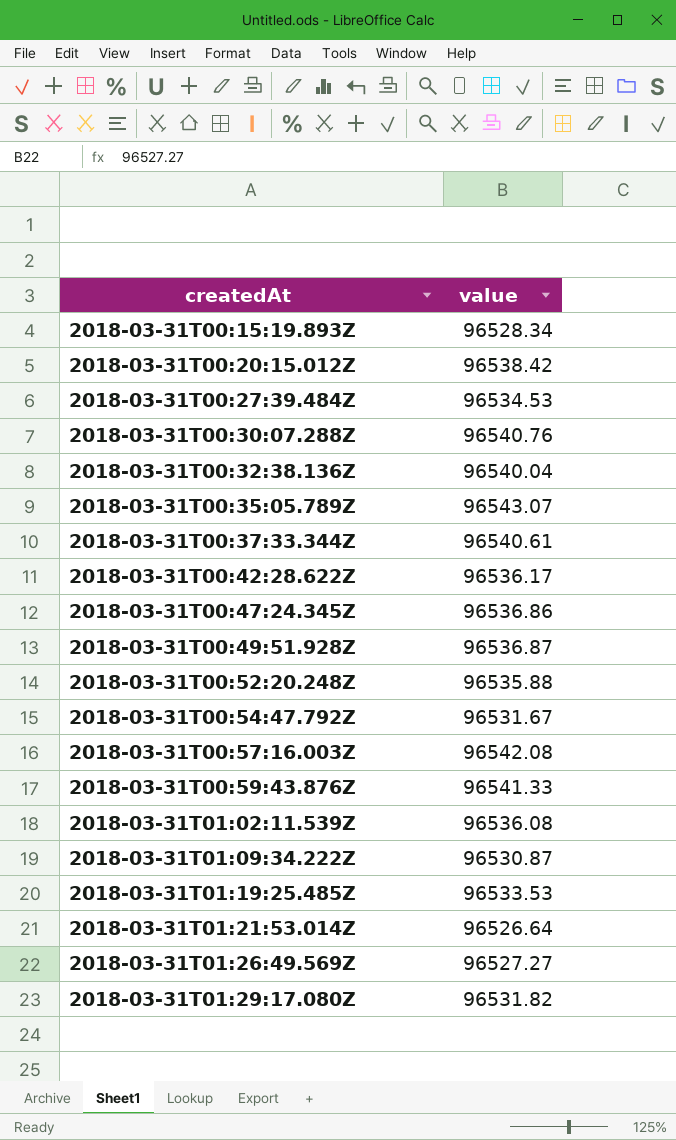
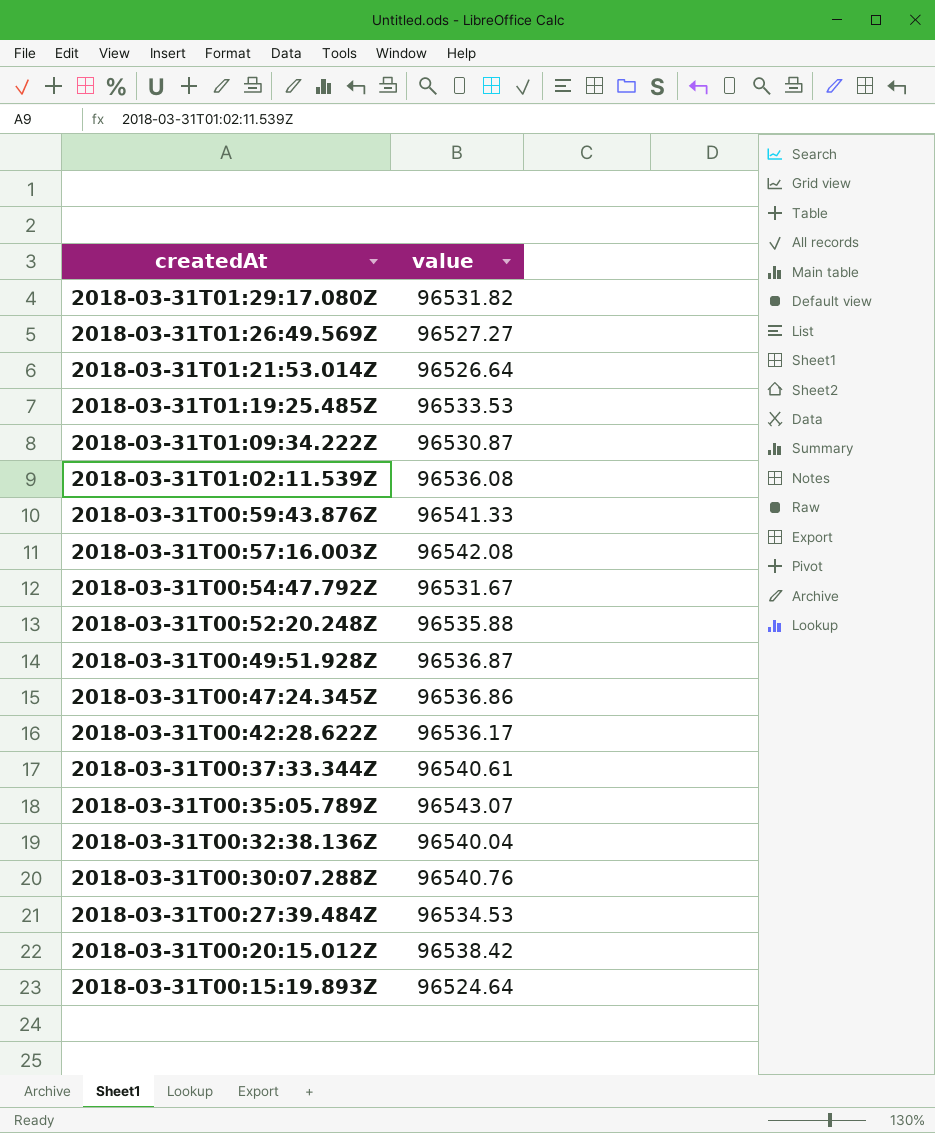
row order: createdAt ascending -> createdAt descending
2018-03-31T00:15:19.893Z | value: 96528.34 -> 96524.64

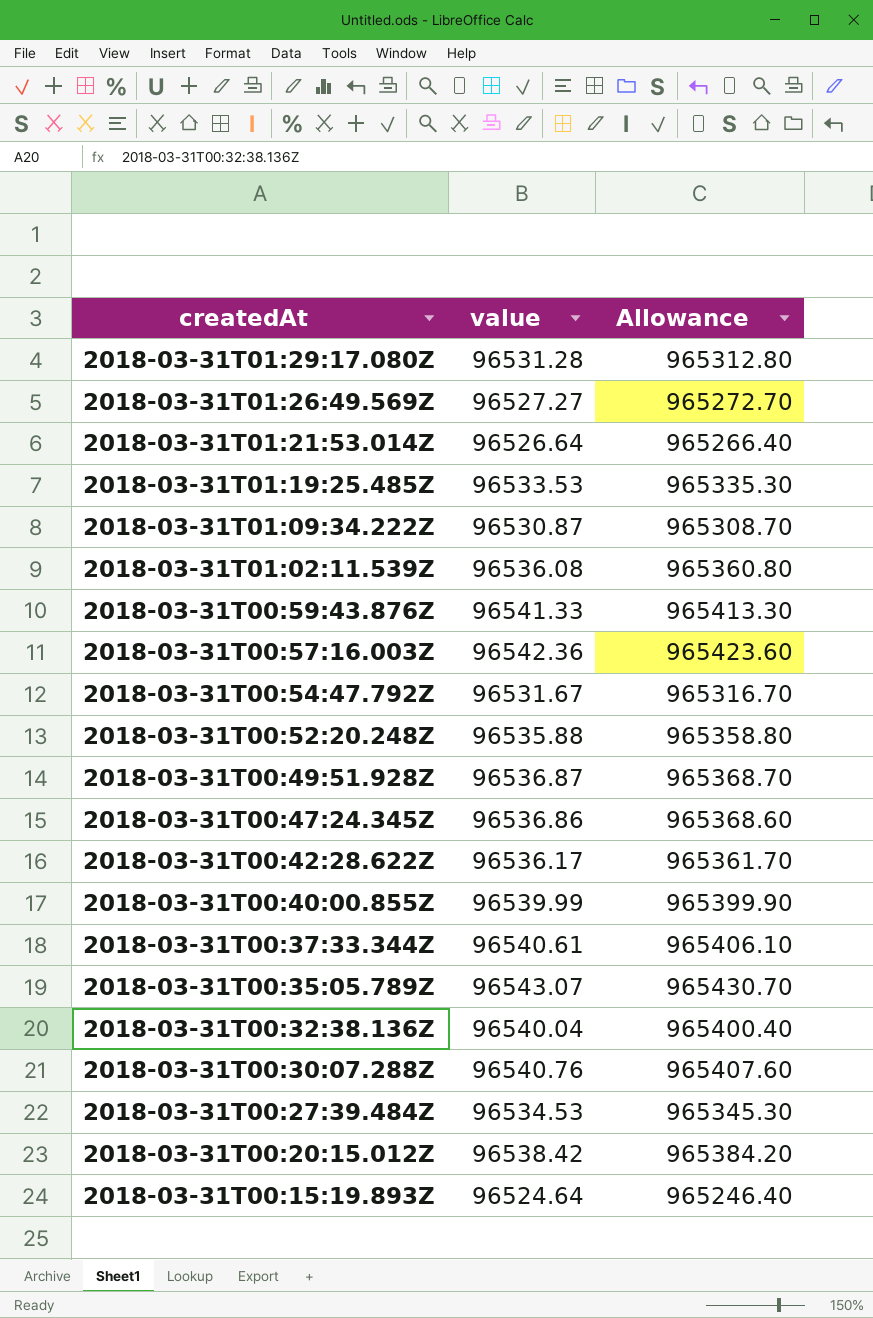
column Allowance | formula: none -> [value] * 10
2018-03-31T01:29:17.080Z | value: 96531.82 -> 96531.28
2018-03-31T00:57:16.003Z | value: 96542.08 -> 96542.36
row 2018-03-31T00:40:00.855Z: none -> 96539.99 | 965399.90

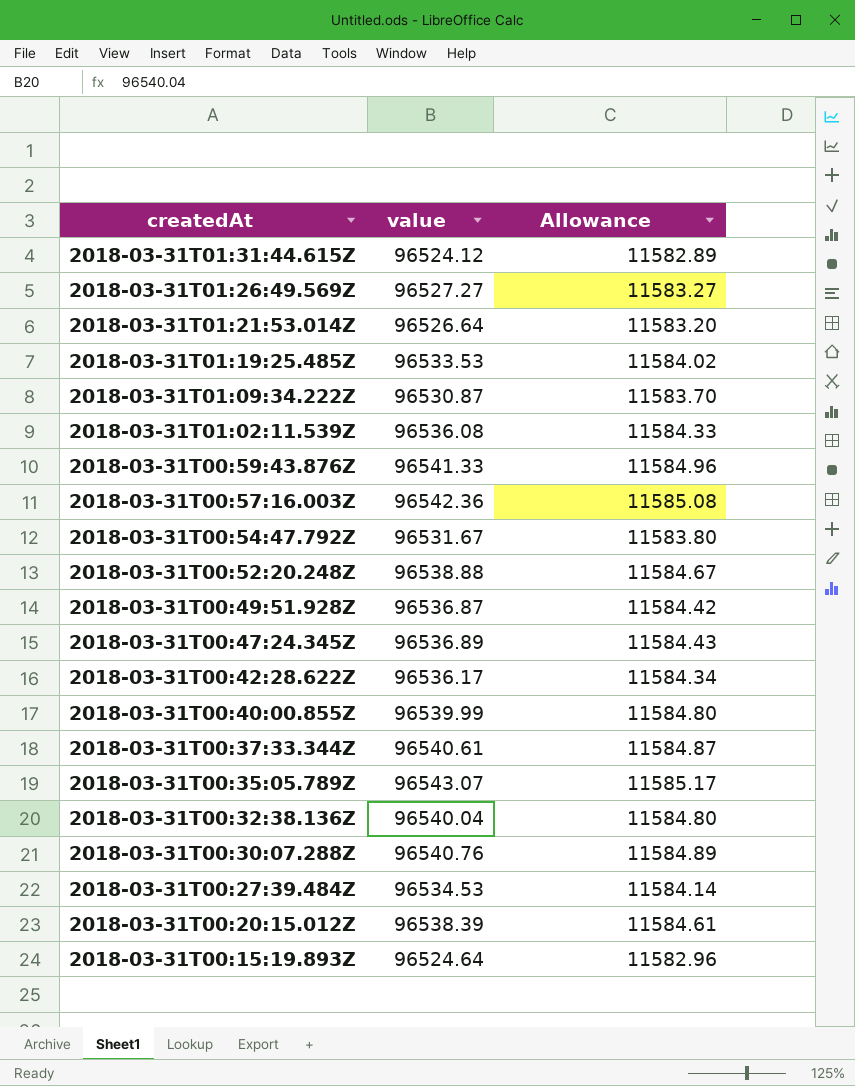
column Allowance | formula: [value] * 10 -> [value] * 0.12
row 2018-03-31T01:29:17.080Z: 96531.28 | 965312.80 -> none
row 2018-03-31T01:31:44.615Z: none -> 96524.12 | 11582.89
2018-03-31T00:52:20.248Z | value: 96535.88 -> 96538.88
2018-03-31T00:47:24.345Z | value: 96536.86 -> 96536.89
2018-03-31T00:20:15.012Z | value: 96538.42 -> 96538.39

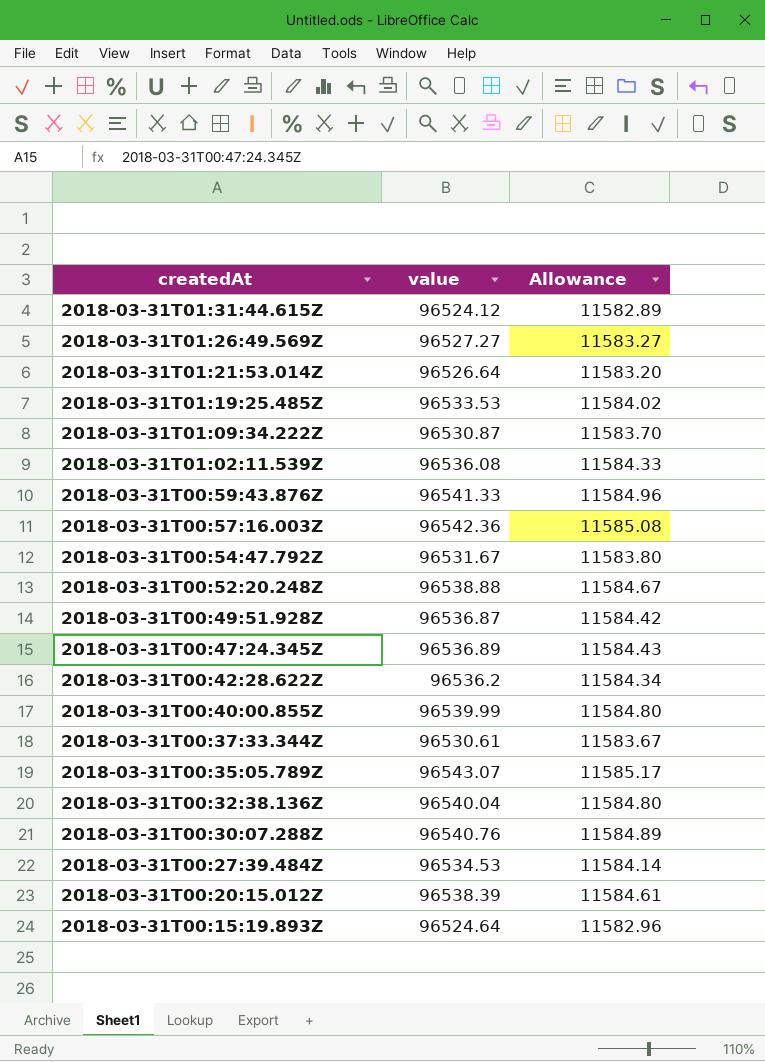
2018-03-31T00:42:28.622Z | value: 96536.17 -> 96536.2
2018-03-31T00:37:33.344Z | value: 96540.61 -> 96530.61
2018-03-31T00:37:33.344Z | Allowance: 11584.87 -> 11583.67

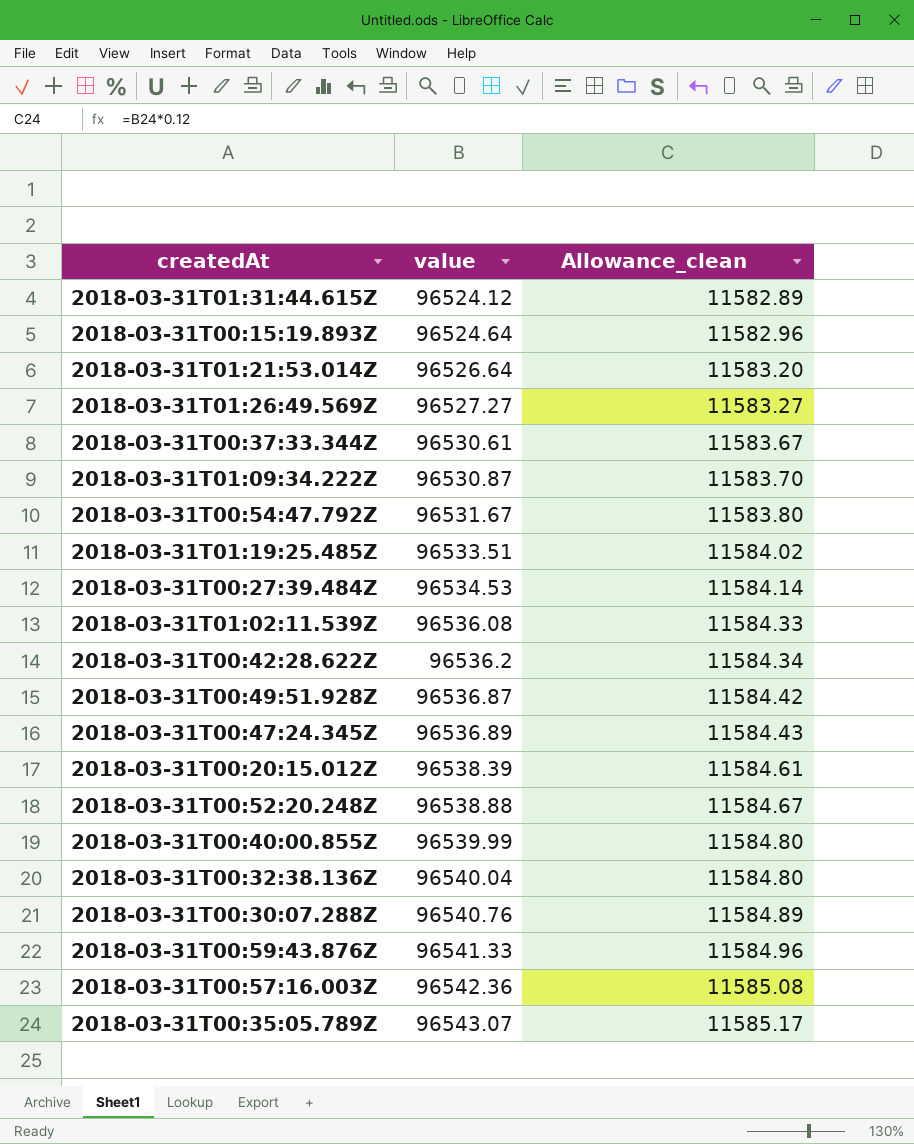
row order: createdAt descending -> value ascending
column name: Allowance -> Allowance_clean
2018-03-31T01:19:25.485Z | value: 96533.53 -> 96533.51

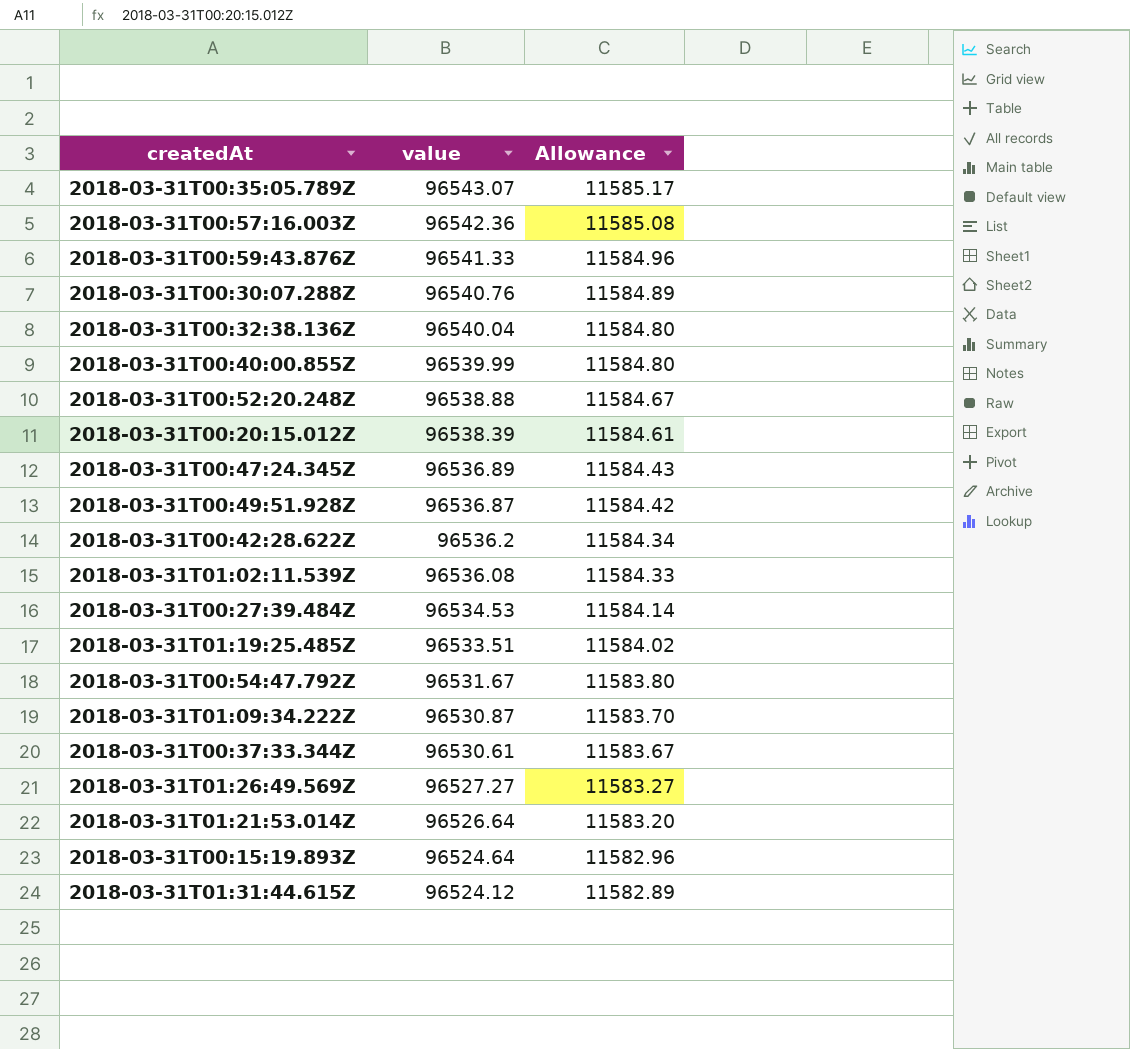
row order: value ascending -> value descending
column name: Allowance_clean -> Allowance

